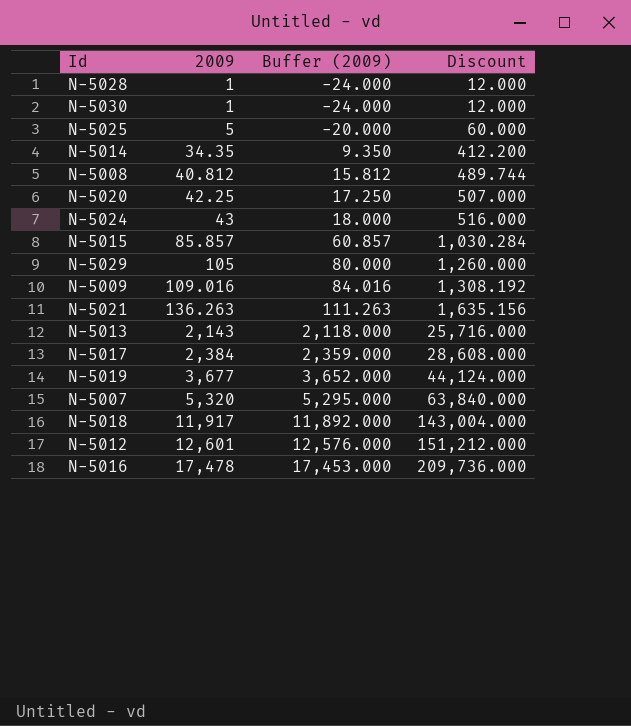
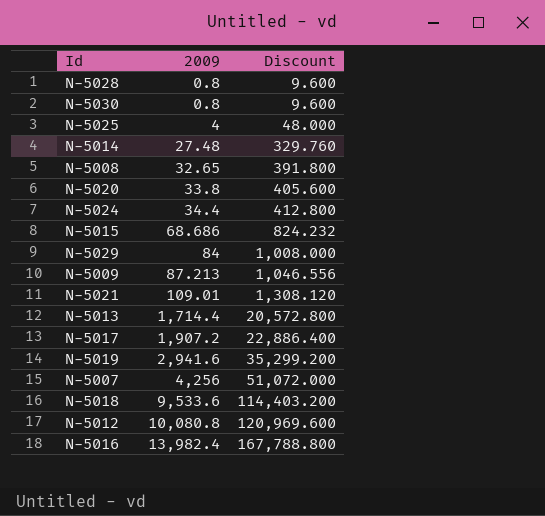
column Buffer (2009) | formula: [2009] - 25 -> none
N-5028 | 2009: 1 -> 0.8
N-5028 | Discount: 12.000 -> 9.600
N-5030 | 2009: 1 -> 0.8
N-5030 | Discount: 12.000 -> 9.600
N-5025 | 2009: 5 -> 4
N-5025 | Discount: 60.000 -> 48.000
N-5014 | 2009: 34.35 -> 27.48
N-5014 | Discount: 412.200 -> 329.760
N-5008 | 2009: 40.812 -> 32.65
N-5008 | Discount: 489.744 -> 391.800
N-5020 | 2009: 42.25 -> 33.8
N-5020 | Discount: 507.000 -> 405.600
N-5024 | 2009: 43 -> 34.4
N-5024 | Discount: 516.000 -> 412.800
N-5015 | 2009: 85.857 -> 68.686
N-5015 | Discount: 1,030.284 -> 824.232
N-5029 | 2009: 105 -> 84
N-5029 | Discount: 1,260.000 -> 1,008.000
N-5009 | 2009: 109.016 -> 87.213
N-5009 | Discount: 1,308.192 -> 1,046.556
N-5021 | 2009: 136.263 -> 109.01
N-5021 | Discount: 1,635.156 -> 1,308.120
N-5013 | 2009: 2,143 -> 1,714.4
N-5013 | Discount: 25,716.000 -> 20,572.800
N-5017 | 2009: 2,384 -> 1,907.2
N-5017 | Discount: 28,608.000 -> 22,886.400
N-5019 | 2009: 3,677 -> 2,941.6
N-5019 | Discount: 44,124.000 -> 35,299.200
N-5007 | 2009: 5,320 -> 4,256
N-5007 | Discount: 63,840.000 -> 51,072.000
N-5018 | 2009: 11,917 -> 9,533.6
N-5018 | Discount: 143,004.000 -> 114,403.200
N-5012 | 2009: 12,601 -> 10,080.8
N-5012 | Discount: 151,212.000 -> 120,969.600
N-5016 | 2009: 17,478 -> 13,982.4
N-5016 | Discount: 209,736.000 -> 167,788.800

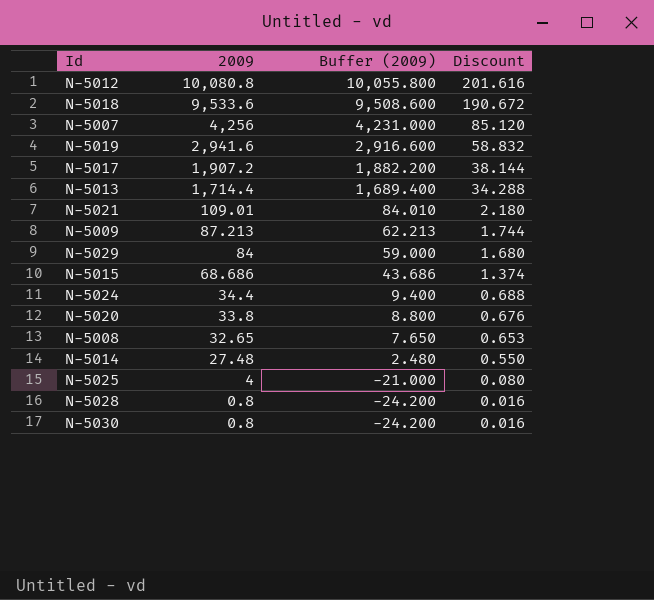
row order: 2009 ascending -> 2009 descending
column Buffer (2009) | formula: none -> [2009] - 25
column Discount | formula: [2009] * 12 -> [2009] * 0.02
row N-5016: 13,982.4 | 167,788.800 -> none

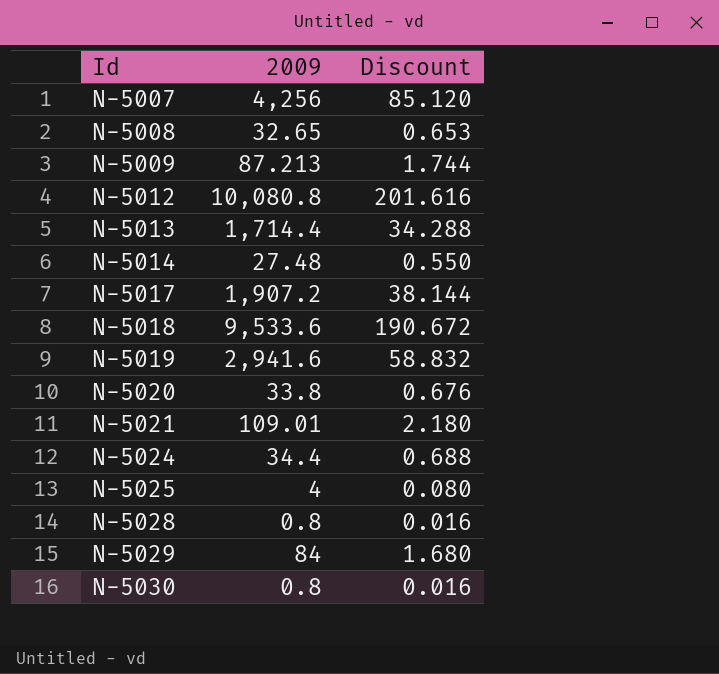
row order: 2009 descending -> Id ascending
column Buffer (2009) | formula: [2009] - 25 -> none
row N-5015: 68.686 | 43.686 | 1.374 -> none

